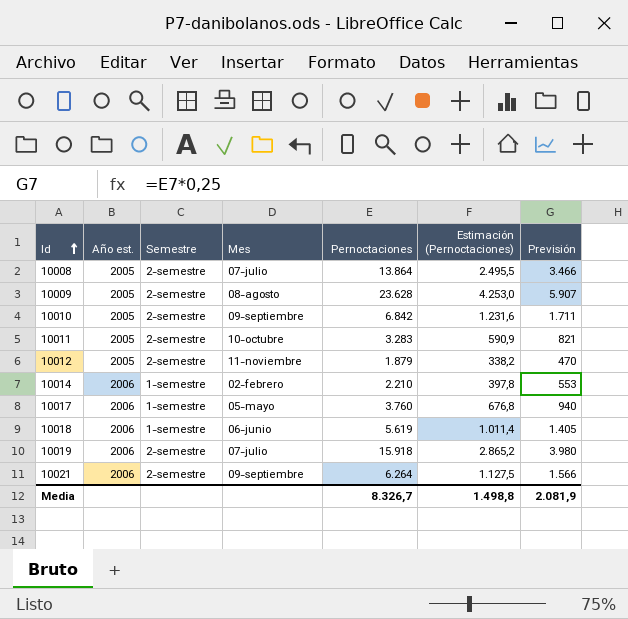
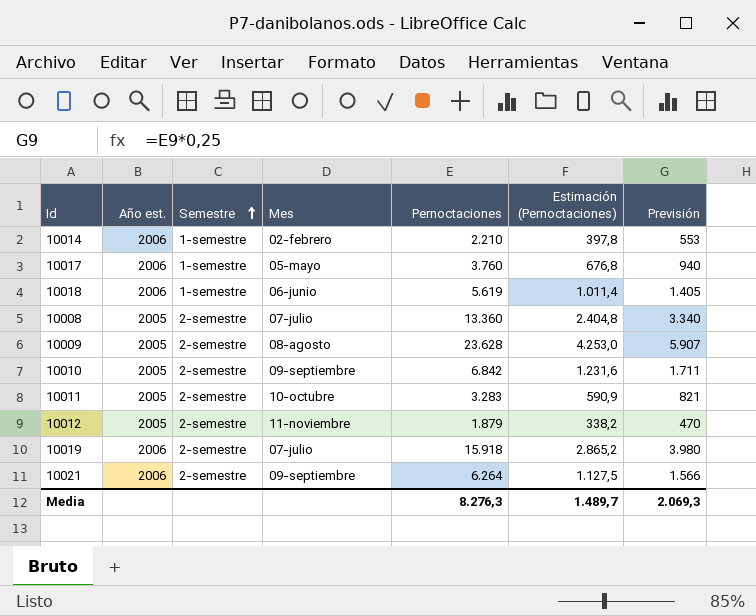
row order: Id ascending -> Semestre ascending
10008 | Pernoctaciones: 13.864 -> 13.360
10008 | Estimación (Pernoctaciones): 2.495,5 -> 2.404,8
10008 | Previsión: 3.466 -> 3.340
Media | Pernoctaciones: 8.326,7 -> 8.276,3
Media | Estimación (Pernoctaciones): 1.498,8 -> 1.489,7
Media | Previsión: 2.081,9 -> 2.069,3

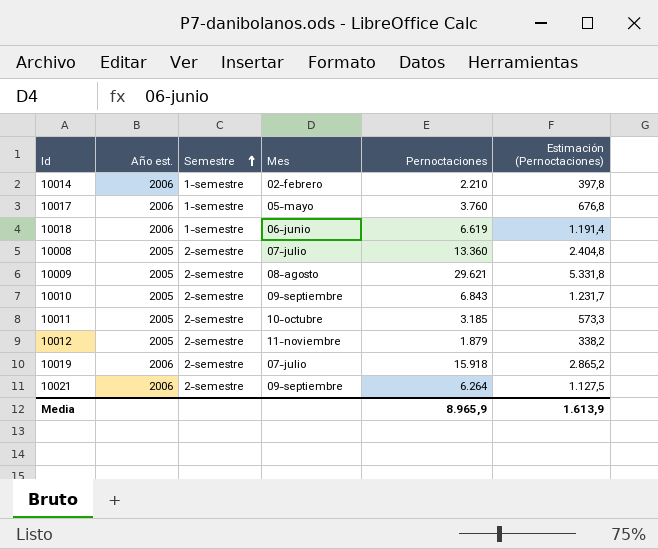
column Previsión | formula: [Pernoctaciones] * 0,25 -> none
10018 | Pernoctaciones: 5.619 -> 6.619
10018 | Estimación (Pernoctaciones): 1.011,4 -> 1.191,4
10009 | Pernoctaciones: 23.628 -> 29.621
10009 | Estimación (Pernoctaciones): 4.253,0 -> 5.331,8
10010 | Pernoctaciones: 6.842 -> 6.843
10010 | Estimación (Pernoctaciones): 1.231,6 -> 1.231,7
10011 | Pernoctaciones: 3.283 -> 3.185
10011 | Estimación (Pernoctaciones): 590,9 -> 573,3
Media | Pernoctaciones: 8.276,3 -> 8.965,9
Media | Estimación (Pernoctaciones): 1.489,7 -> 1.613,9

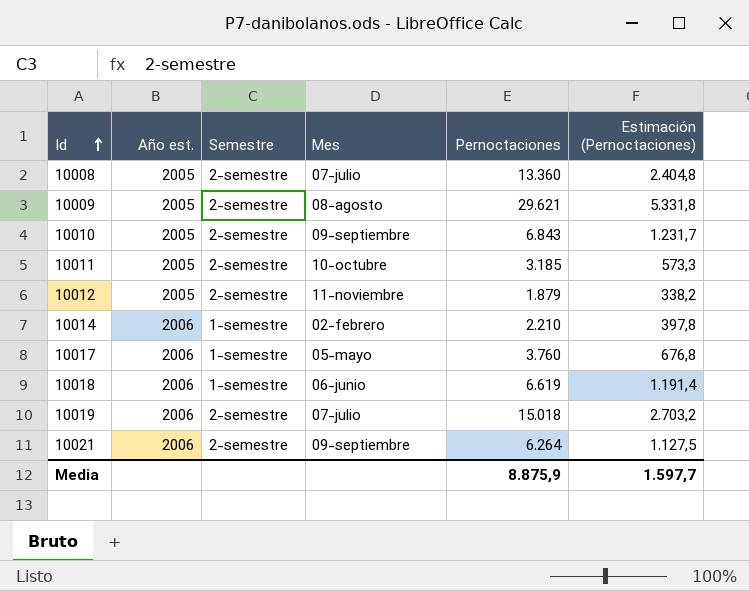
row order: Semestre ascending -> Id ascending
10019 | Pernoctaciones: 15.918 -> 15.018
10019 | Estimación (Pernoctaciones): 2.865,2 -> 2.703,2
Media | Pernoctaciones: 8.965,9 -> 8.875,9
Media | Estimación (Pernoctaciones): 1.613,9 -> 1.597,7

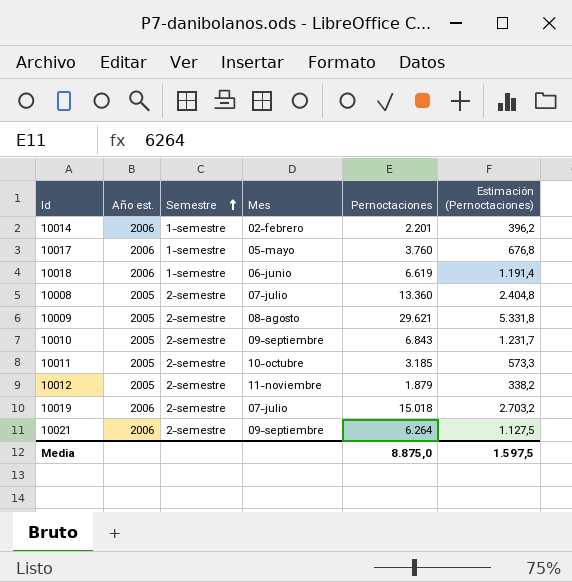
row order: Id ascending -> Semestre ascending
10014 | Pernoctaciones: 2.210 -> 2.201
10014 | Estimación (Pernoctaciones): 397,8 -> 396,2
Media | Pernoctaciones: 8.875,9 -> 8.875,0
Media | Estimación (Pernoctaciones): 1.597,7 -> 1.597,5

